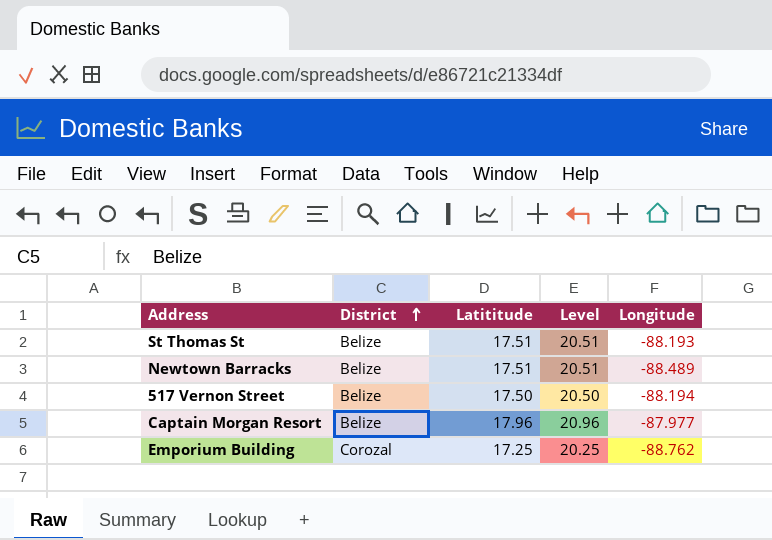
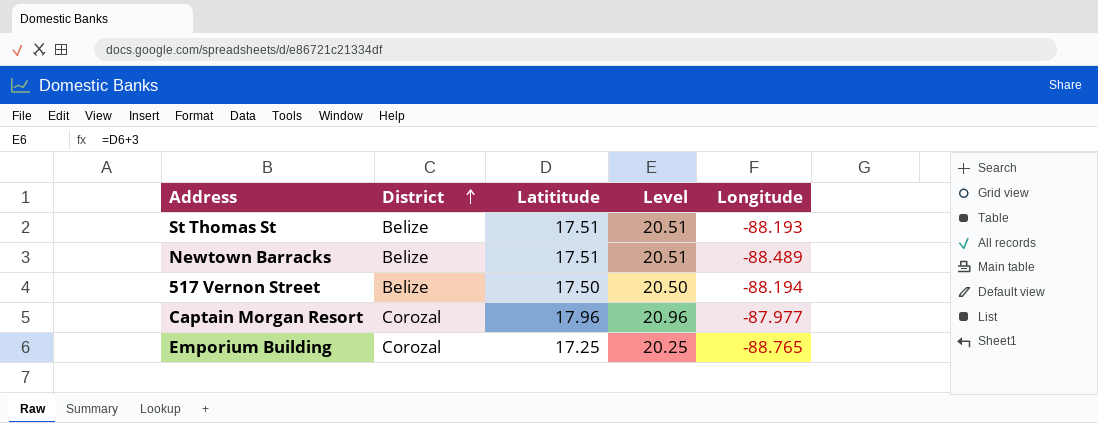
Captain Morgan Resort | District: Belize -> Corozal
Emporium Building | Longitude: -88.762 -> -88.765

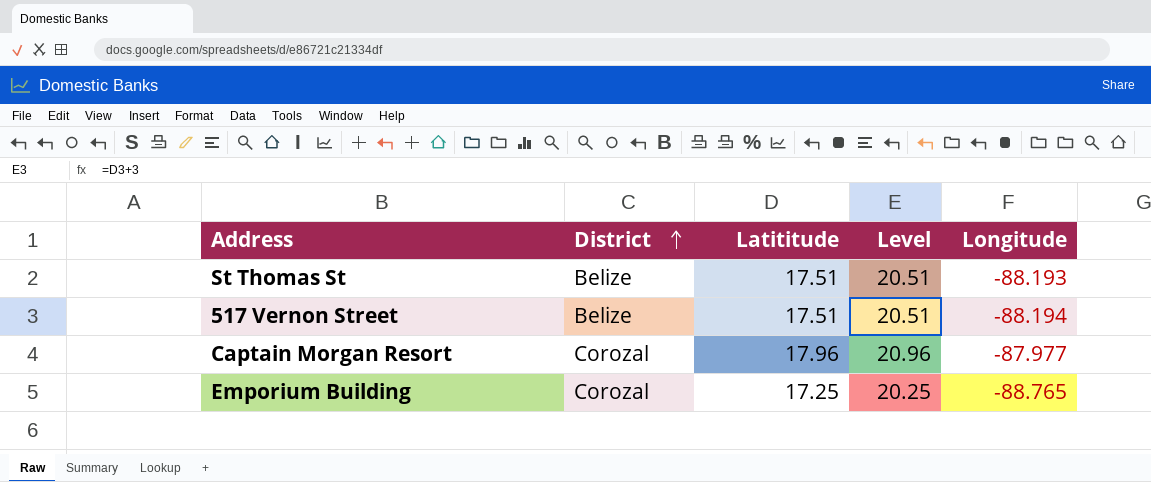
row Newtown Barracks: Belize | 17.51 | 20.51 | -88.489 -> none
517 Vernon Street | Latititude: 17.50 -> 17.51
517 Vernon Street | Level: 20.50 -> 20.51

